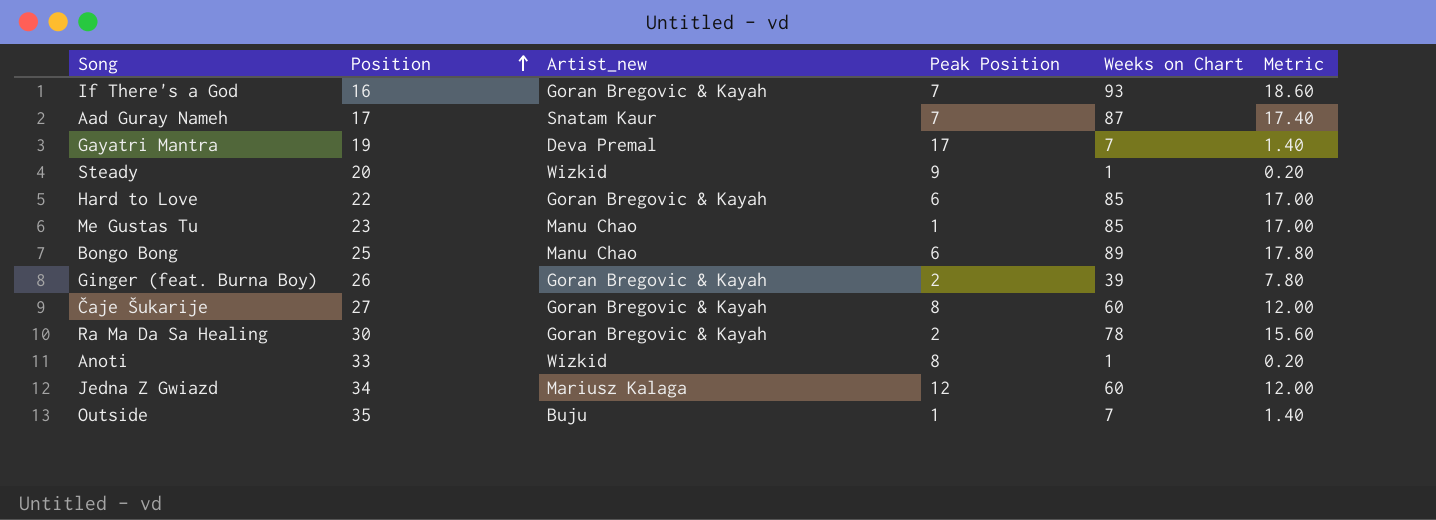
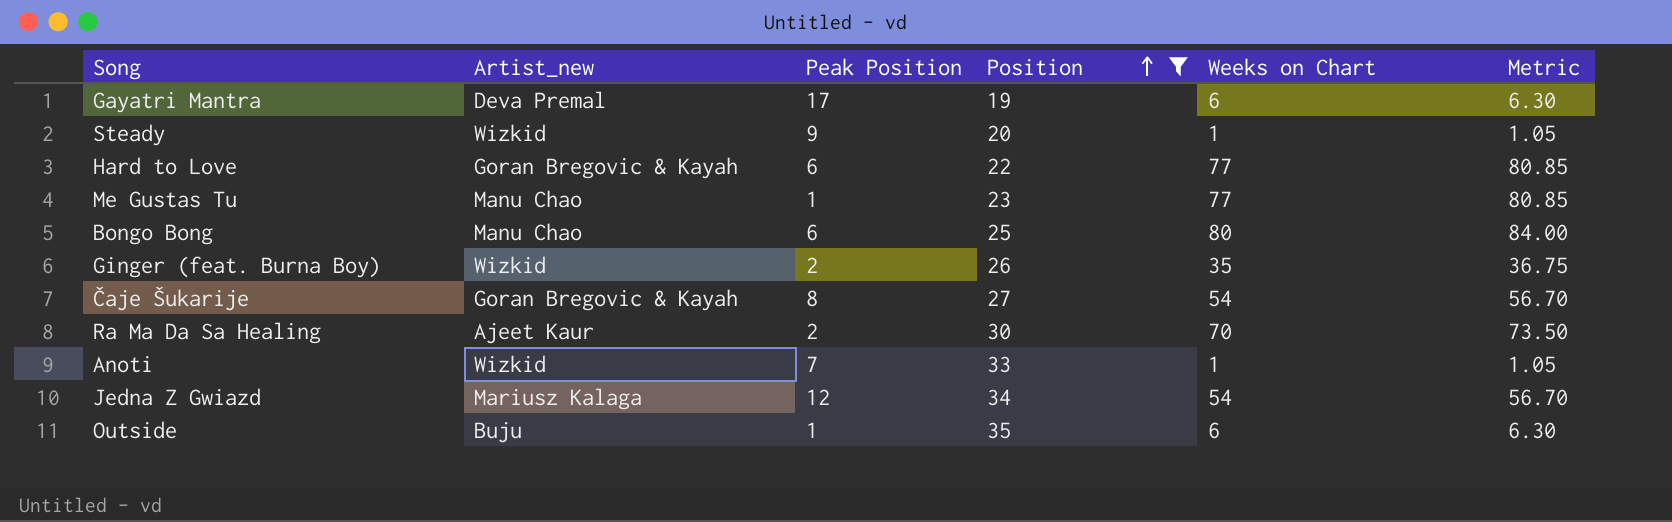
filter: none -> Position >= 19
column Position | position: 2 -> 4
column Metric | formula: [Weeks on Chart] * 0.2 -> [Weeks on Chart] * 1.05
Gayatri Mantra | Weeks on Chart: 7 -> 6
Hard to Love | Weeks on Chart: 85 -> 77
Me Gustas Tu | Weeks on Chart: 85 -> 77
Bongo Bong | Weeks on Chart: 89 -> 80
Ginger (feat. Burna Boy) | Artist_new: Goran Bregovic & Kayah -> Wizkid
Ginger (feat. Burna Boy) | Weeks on Chart: 39 -> 35
Čaje Šukarije | Weeks on Chart: 60 -> 54
Ra Ma Da Sa Healing | Artist_new: Goran Bregovic & Kayah -> Ajeet Kaur
Ra Ma Da Sa Healing | Weeks on Chart: 78 -> 70
Anoti | Peak Position: 8 -> 7
Jedna Z Gwiazd | Weeks on Chart: 60 -> 54
Outside | Weeks on Chart: 7 -> 6

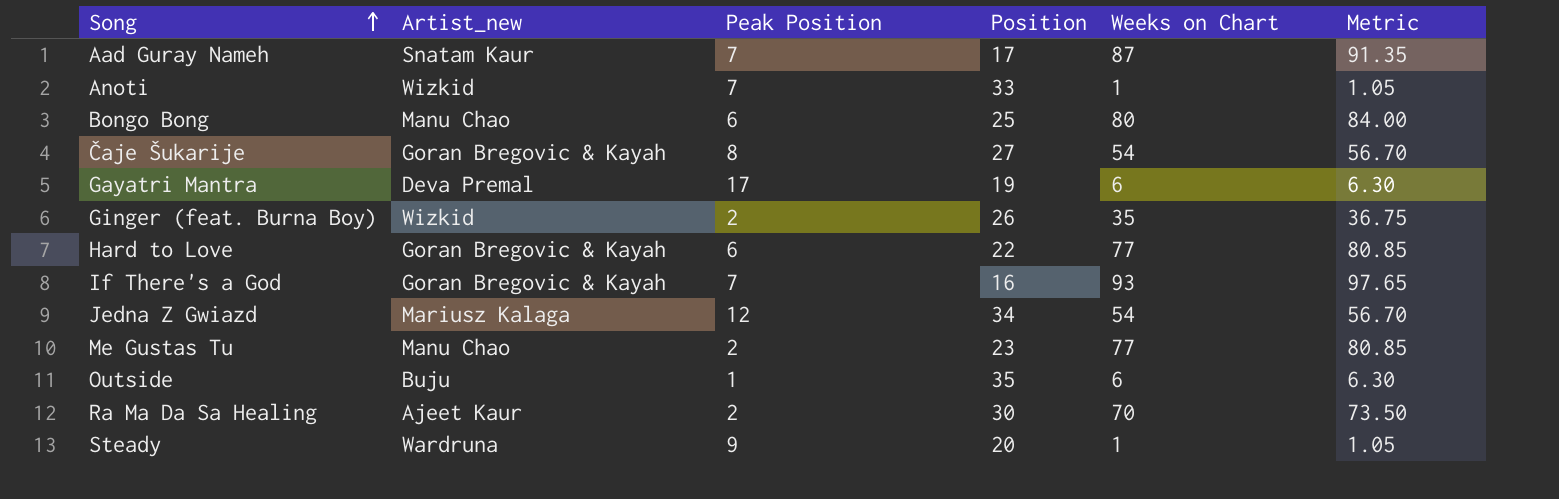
filter: Position >= 19 -> none
row order: Position ascending -> Song ascending
Me Gustas Tu | Peak Position: 1 -> 2
Steady | Artist_new: Wizkid -> Wardruna

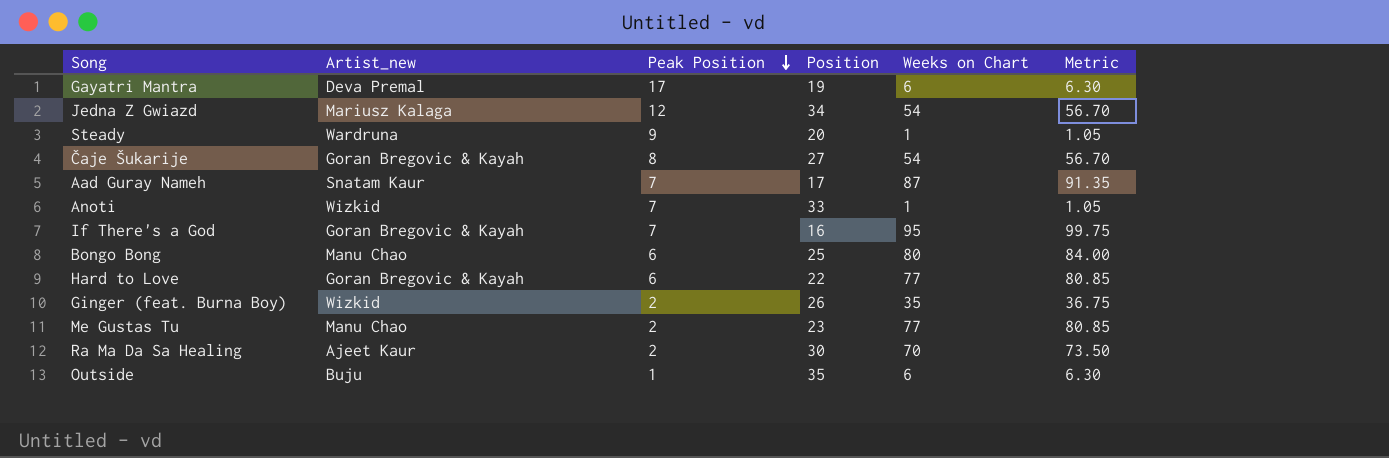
row order: Song ascending -> Peak Position descending
If There's a God | Weeks on Chart: 93 -> 95
If There's a God | Metric: 97.65 -> 99.75

